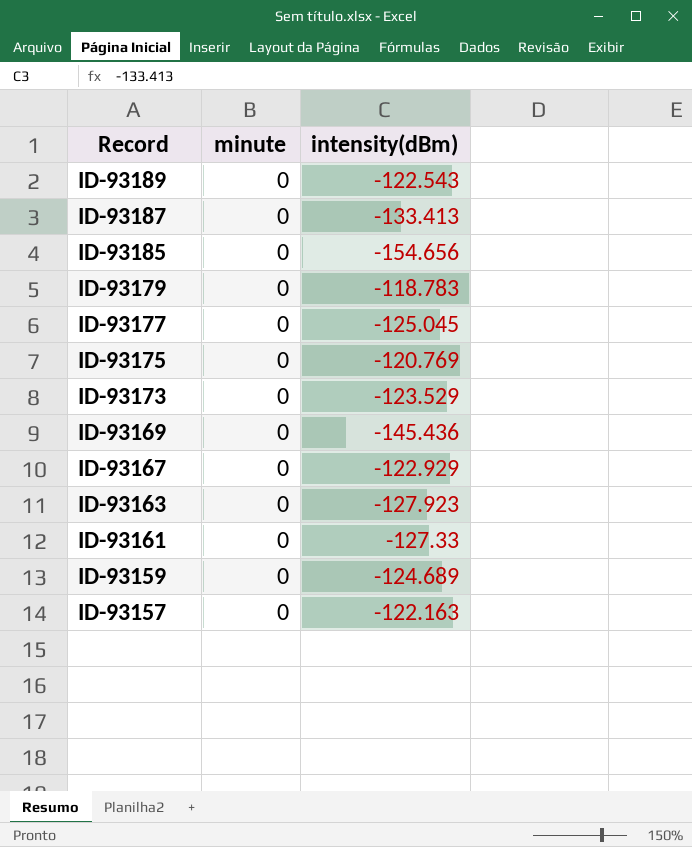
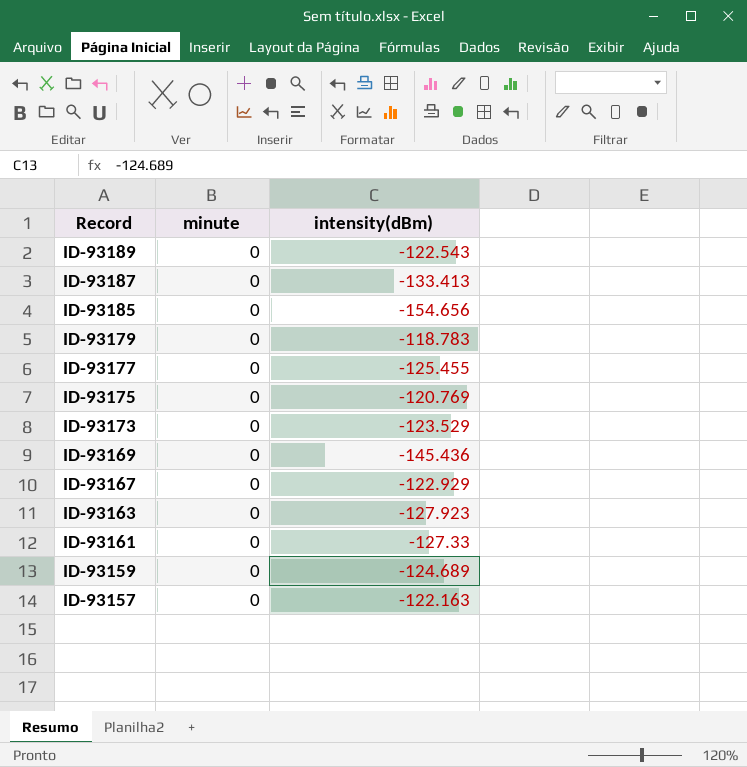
ID-93177 | intensity(dBm): -125.045 -> -125.455

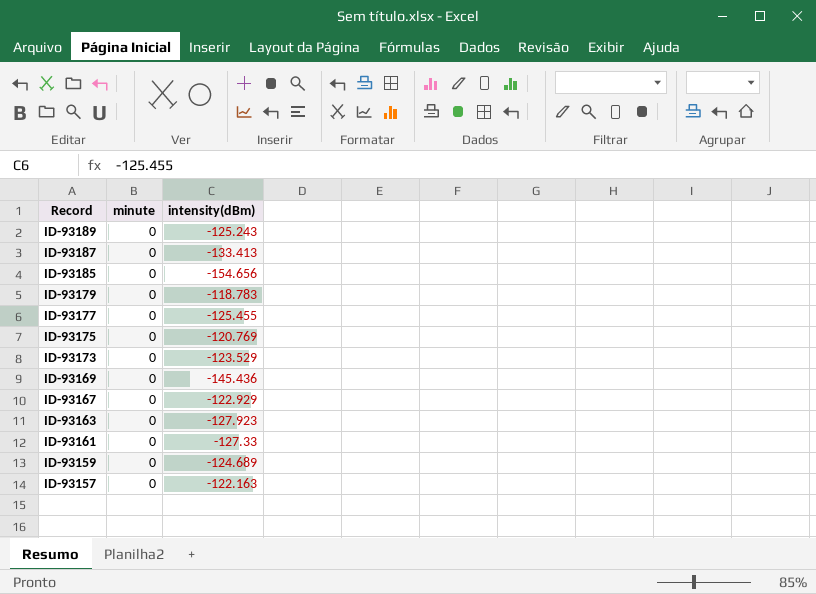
ID-93189 | intensity(dBm): -122.543 -> -125.243

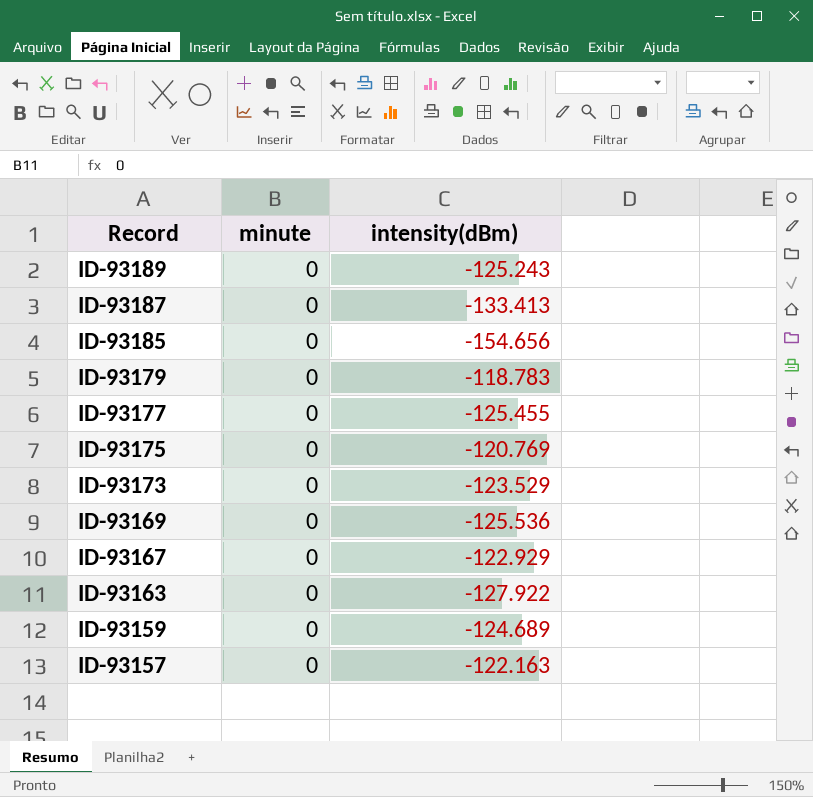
row ID-93161: 0 | -127.33 -> none
ID-93169 | intensity(dBm): -145.436 -> -125.536
ID-93163 | intensity(dBm): -127.923 -> -127.922

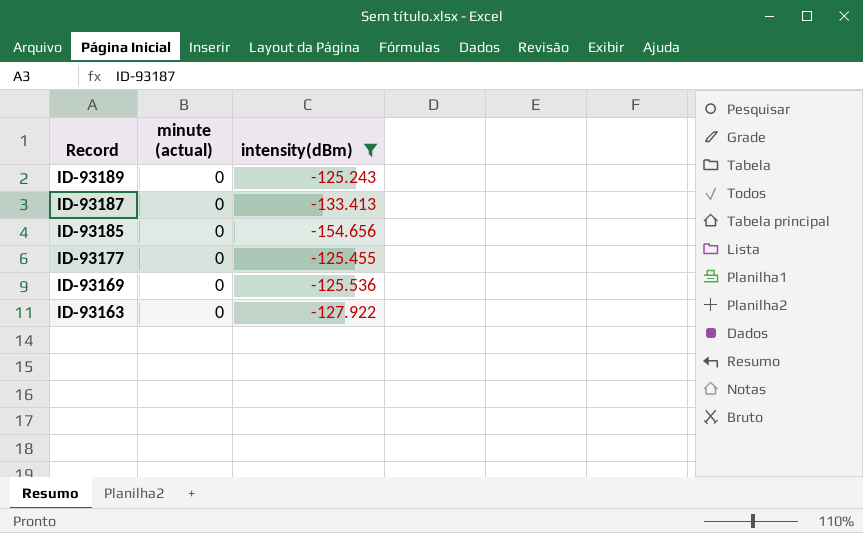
filter: none -> intensity(dBm) <= -125.243
column name: minute -> minute (actual)

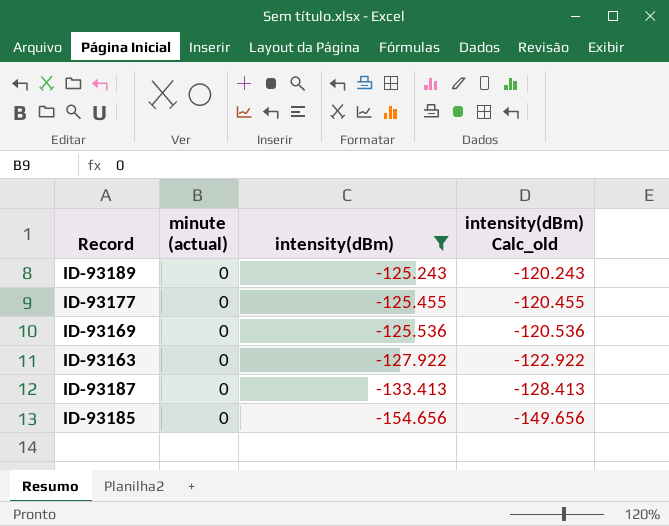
row order: Record descending -> intensity(dBm) descending
column intensity(dBm) Calc_old | formula: none -> [intensity(dBm)] + 5

